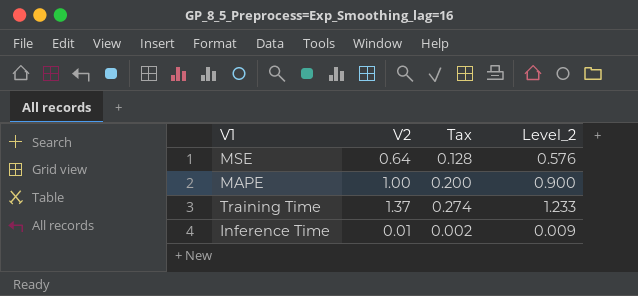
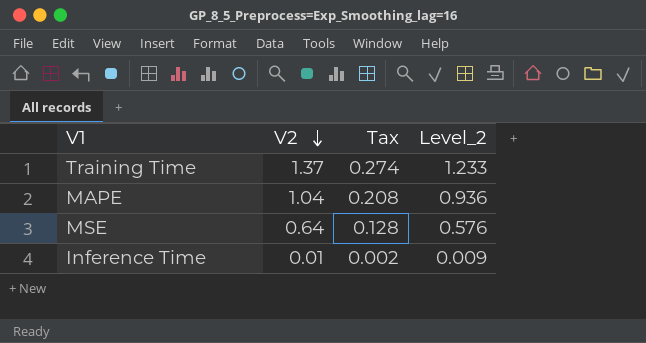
row order: none -> V2 descending
MAPE | V2: 1.00 -> 1.04
MAPE | Tax: 0.200 -> 0.208
MAPE | Level_2: 0.900 -> 0.936

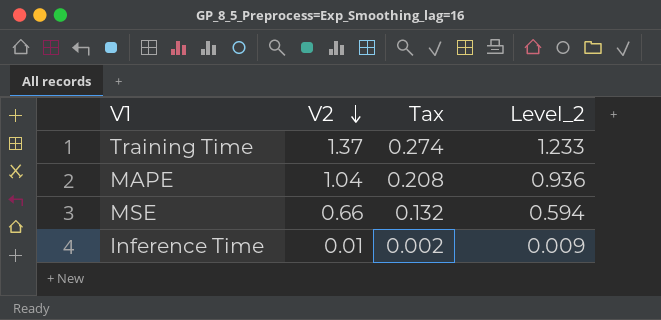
MSE | V2: 0.64 -> 0.66
MSE | Tax: 0.128 -> 0.132
MSE | Level_2: 0.576 -> 0.594

